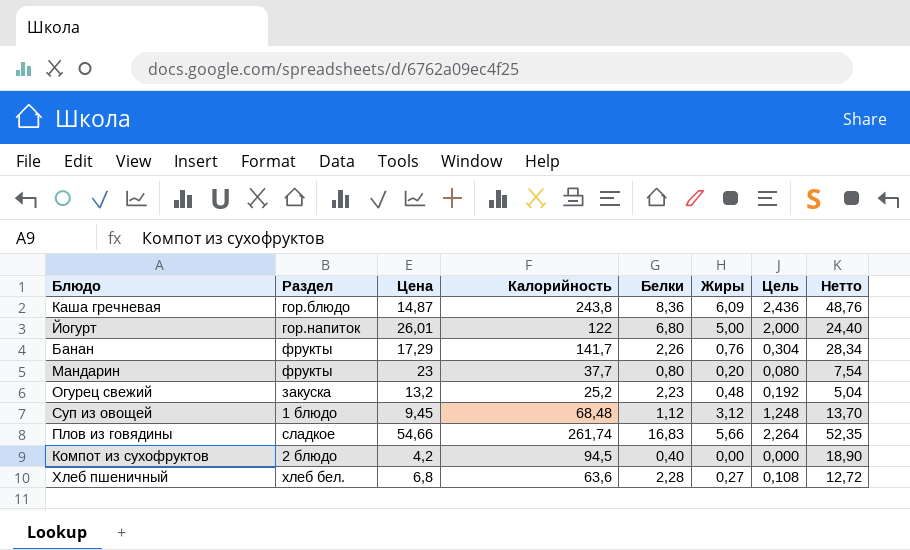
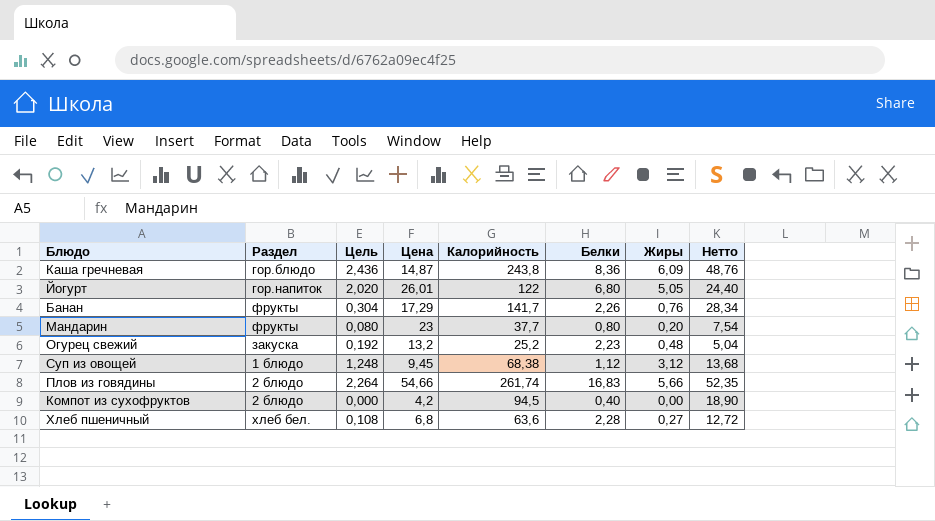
column Цель | position: 7 -> 3
Йогурт | Цель: 2,000 -> 2,020
Йогурт | Жиры: 5,00 -> 5,05
Суп из овощей | Калорийность: 68,48 -> 68,38
Суп из овощей | Нетто: 13,70 -> 13,68
Плов из говядины | Раздел: сладкое -> 2 блюдо

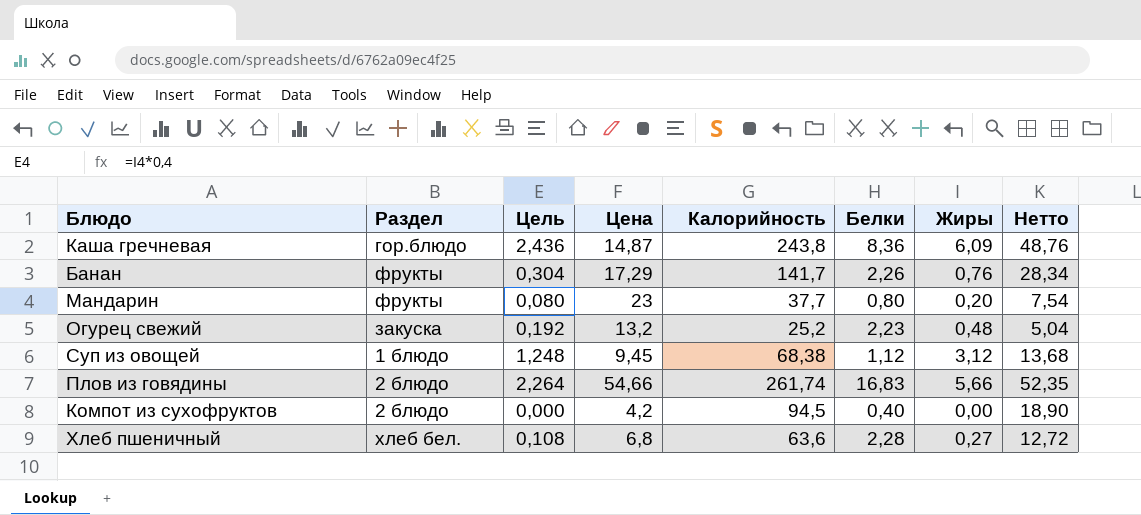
row Йогурт: гор.напиток | 2,020 | 26,01 | 122 | 6,80 | 5,05 | 24,40 -> none

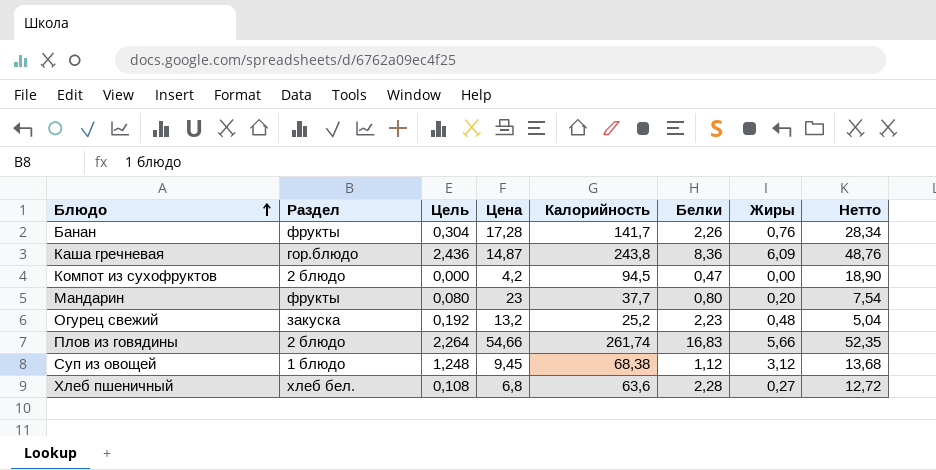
row order: none -> Блюдо ascending
Банан | Цена: 17,29 -> 17,28
Компот из сухофруктов | Белки: 0,40 -> 0,47

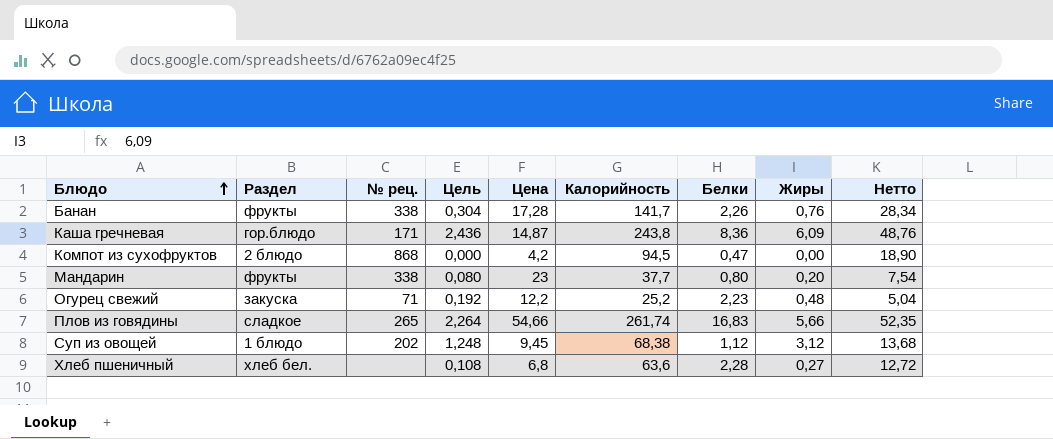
column № рец. | position: none -> 3
Огурец свежий | Цена: 13,2 -> 12,2
Плов из говядины | Раздел: 2 блюдо -> сладкое

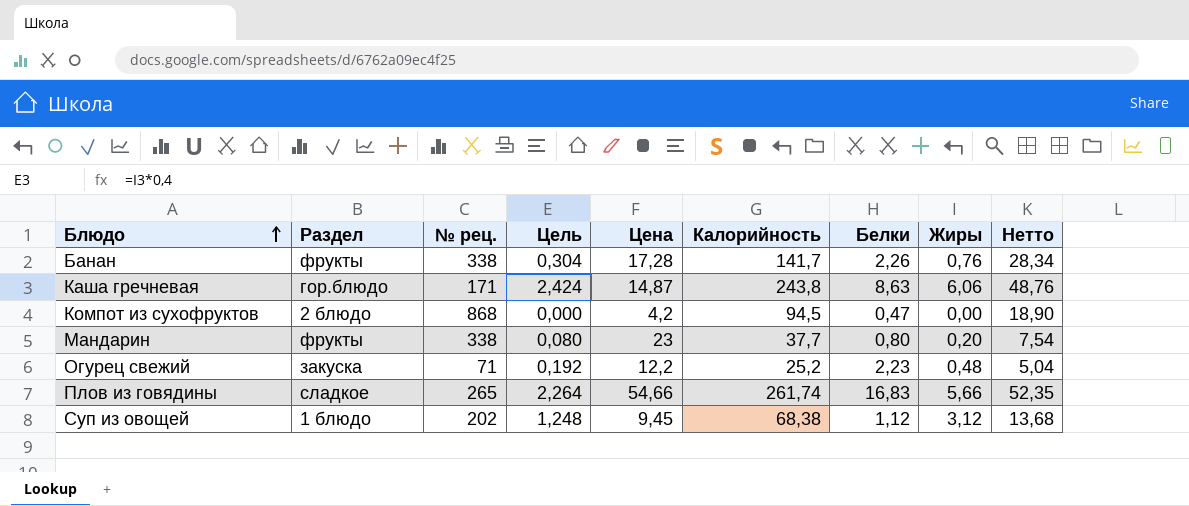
row Хлеб пшеничный: хлеб бел. | none | 0,108 | 6,8 | 63,6 | 2,28 | 0,27 | 12,72 -> none
Каша гречневая | Цель: 2,436 -> 2,424
Каша гречневая | Белки: 8,36 -> 8,63
Каша гречневая | Жиры: 6,09 -> 6,06

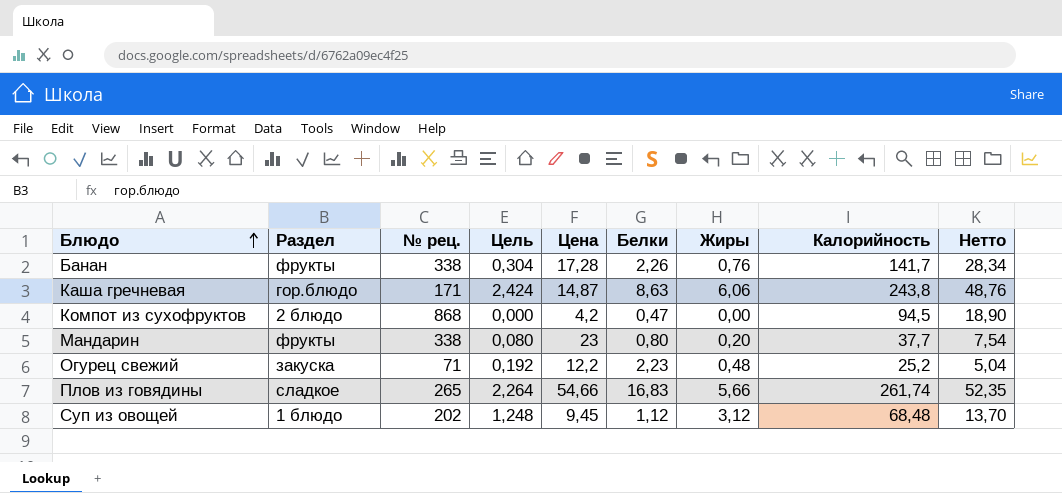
column Калорийность | position: 6 -> 8
Суп из овощей | Калорийность: 68,38 -> 68,48
Суп из овощей | Нетто: 13,68 -> 13,70

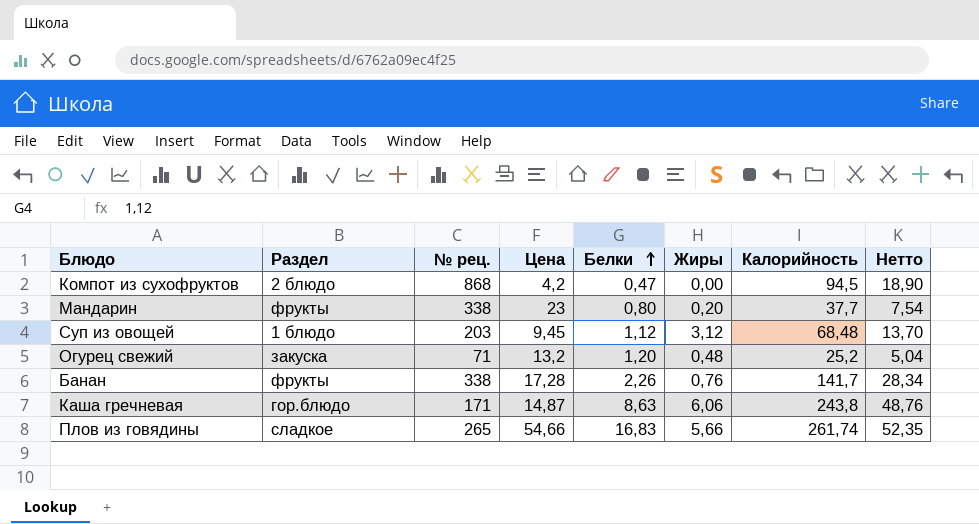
row order: Блюдо ascending -> Белки ascending
column Цель | formula: [Жиры] * 0,4 -> none
Суп из овощей | № рец.: 202 -> 203
Огурец свежий | Цена: 12,2 -> 13,2
Огурец свежий | Белки: 2,23 -> 1,20

